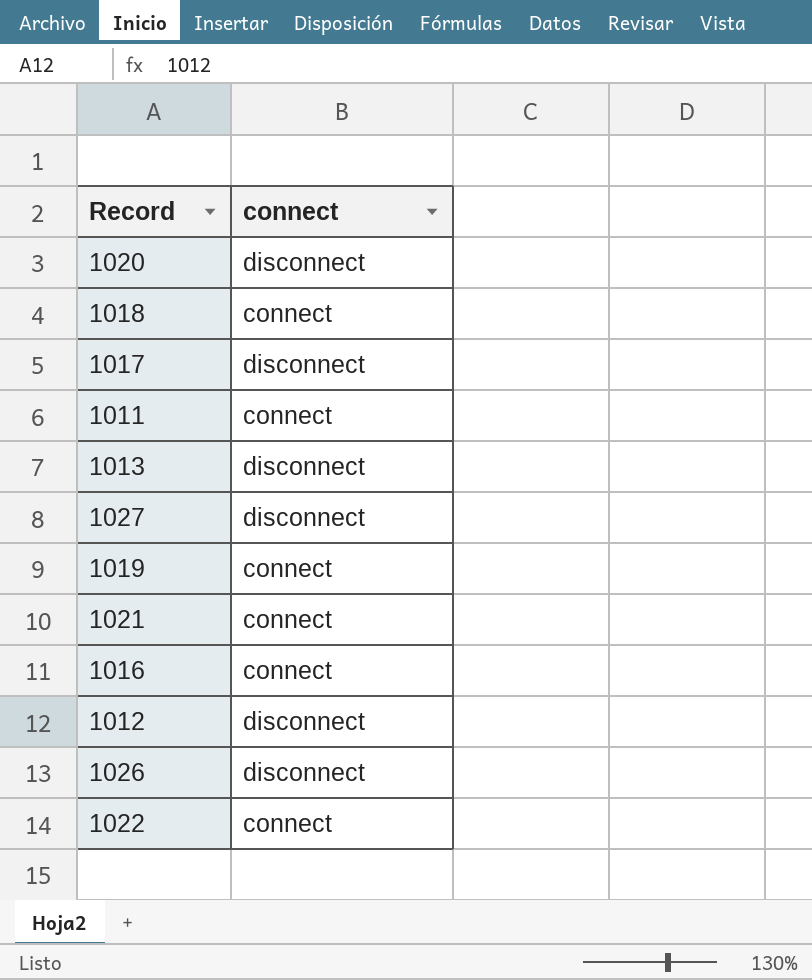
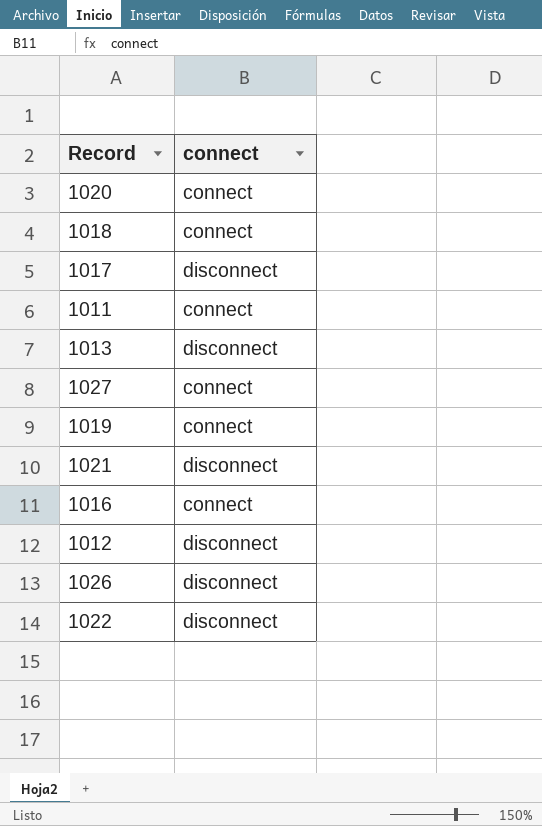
1020 | connect: disconnect -> connect
1027 | connect: disconnect -> connect
1021 | connect: connect -> disconnect
1022 | connect: connect -> disconnect

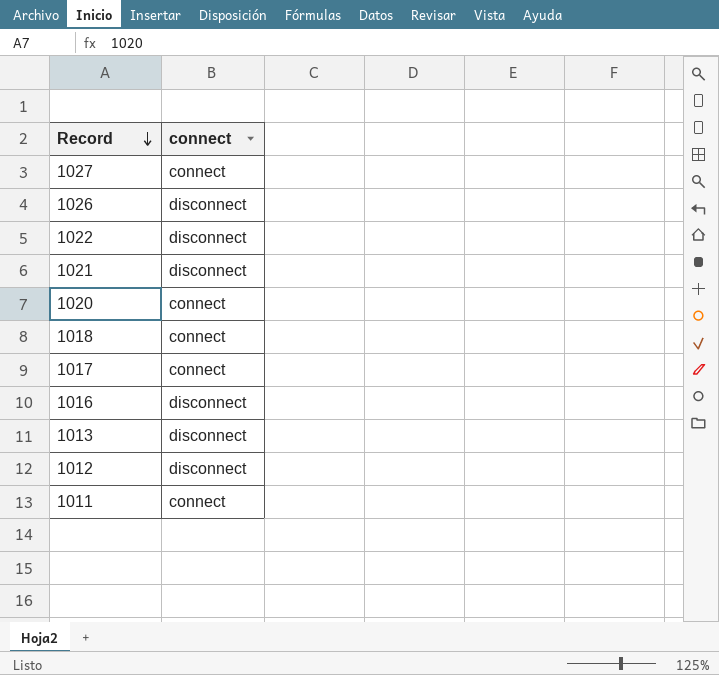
row order: none -> Record descending
row 1019: connect -> none
1017 | connect: disconnect -> connect
1016 | connect: connect -> disconnect

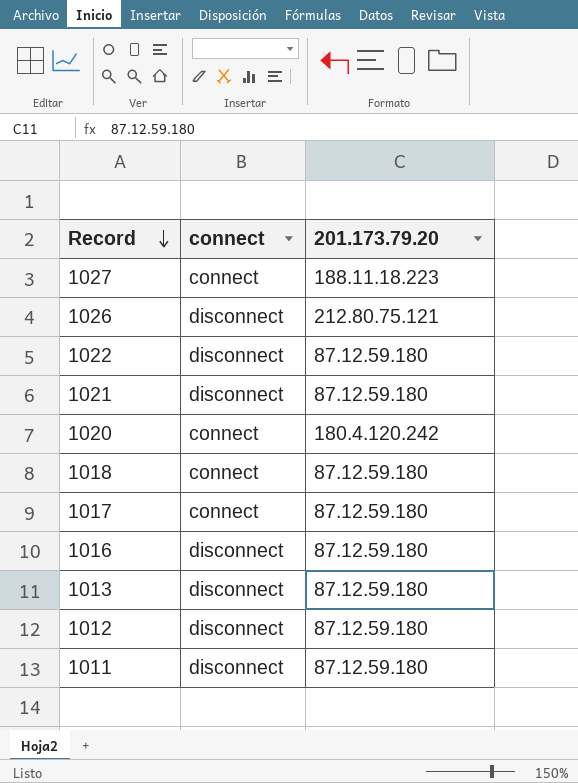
column 201.173.79.20 | position: none -> 3
1011 | connect: connect -> disconnect

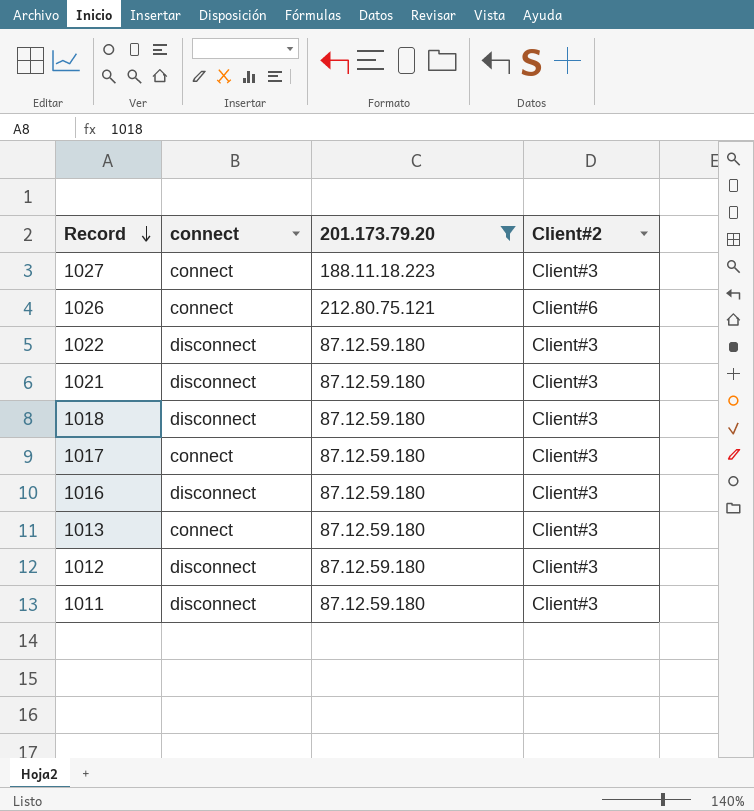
filter: none -> 201.173.79.20 != 180.4.120.242
column Client#2 | position: none -> 4
1026 | connect: disconnect -> connect
1018 | connect: connect -> disconnect
1013 | connect: disconnect -> connect

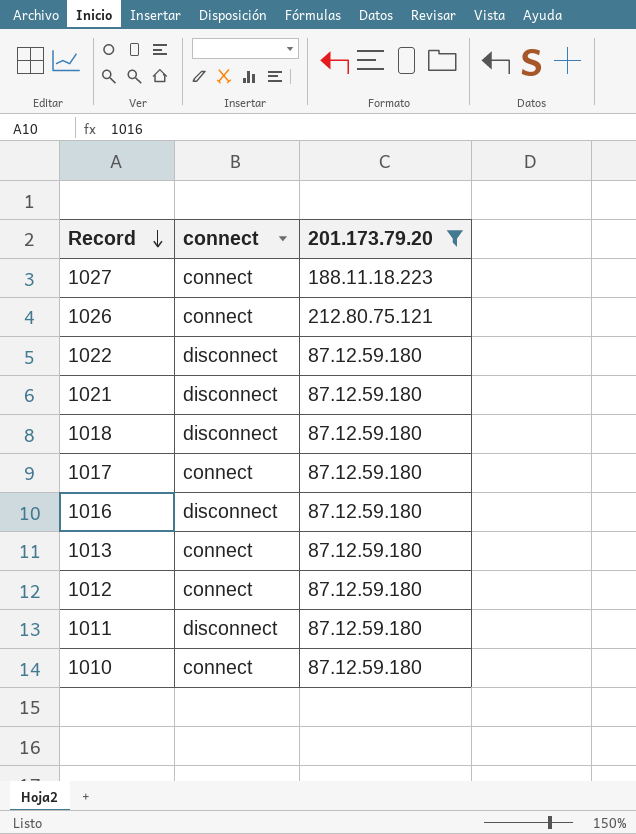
column Client#2 | position: 4 -> none
1012 | connect: disconnect -> connect
row 1010: none -> connect | 87.12.59.180

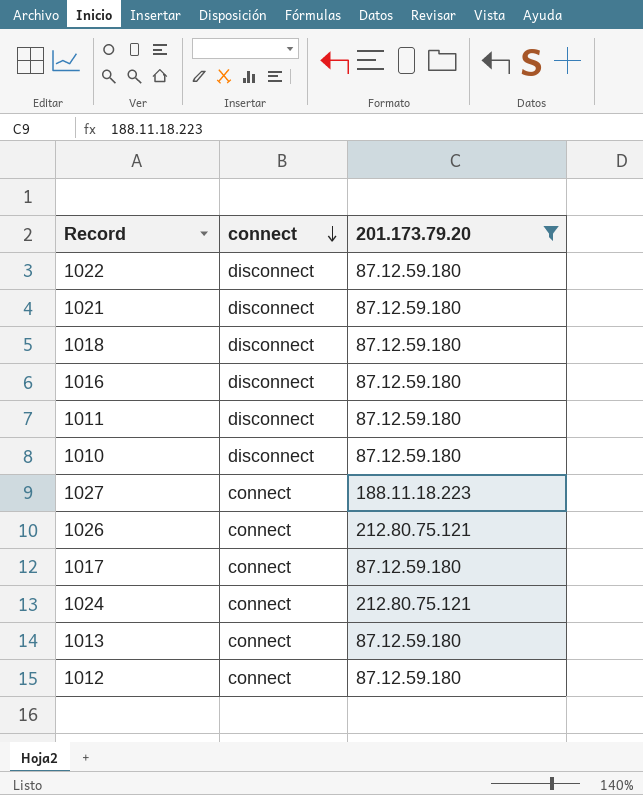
row order: Record descending -> connect descending
1010 | connect: connect -> disconnect
row 1024: none -> connect | 212.80.75.121

